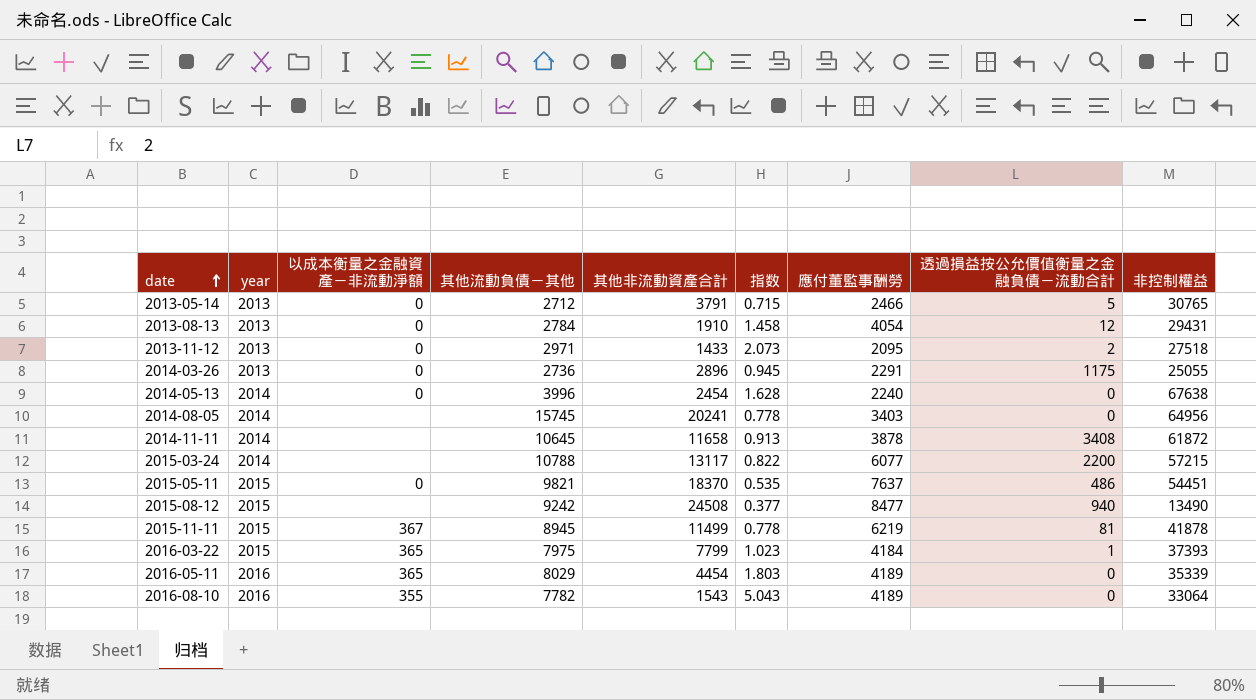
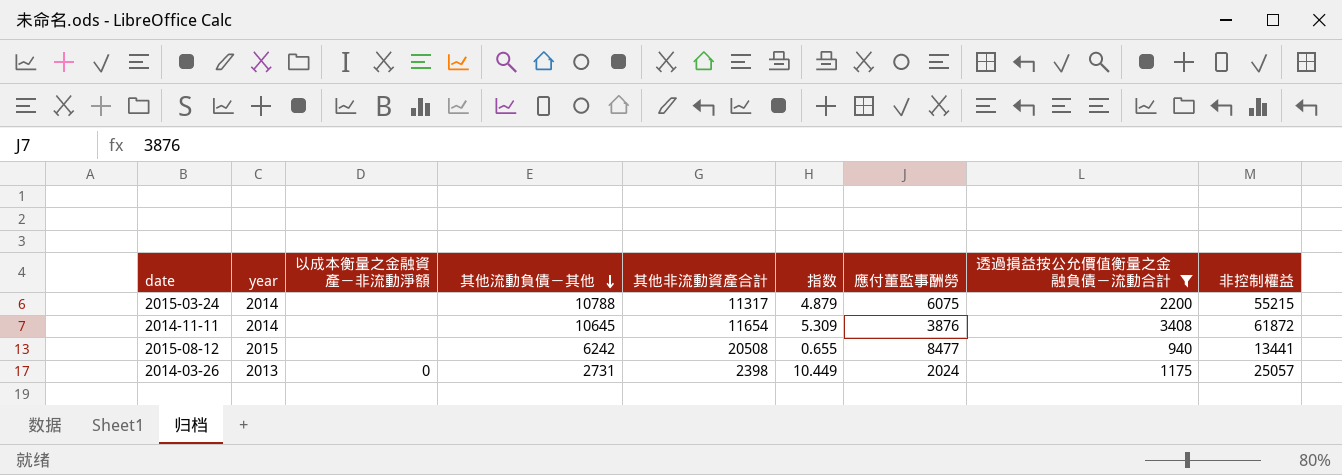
filter: none -> 透過損益按公允價值衡量之金融負債－流動合計 >= 940
row order: date ascending -> 其他流動負債－其他 descending
column 指数 | formula: [其他流動負債－其他] / [其他非流動資產合計] -> [非控制權益] / [其他非流動資產合計]
2015-03-24 | 其他非流動資產合計: 13117 -> 11317
2015-03-24 | 應付董監事酬勞: 6077 -> 6075
2015-03-24 | 非控制權益: 57215 -> 55215
2014-11-11 | 其他非流動資產合計: 11658 -> 11654
2014-11-11 | 應付董監事酬勞: 3878 -> 3876
2015-08-12 | 其他流動負債－其他: 9242 -> 6242
2015-08-12 | 其他非流動資產合計: 24508 -> 20508
2015-08-12 | 非控制權益: 13490 -> 13441
2014-03-26 | 其他流動負債－其他: 2736 -> 2731
2014-03-26 | 其他非流動資產合計: 2896 -> 2398
2014-03-26 | 應付董監事酬勞: 2291 -> 2024
2014-03-26 | 非控制權益: 25055 -> 25057

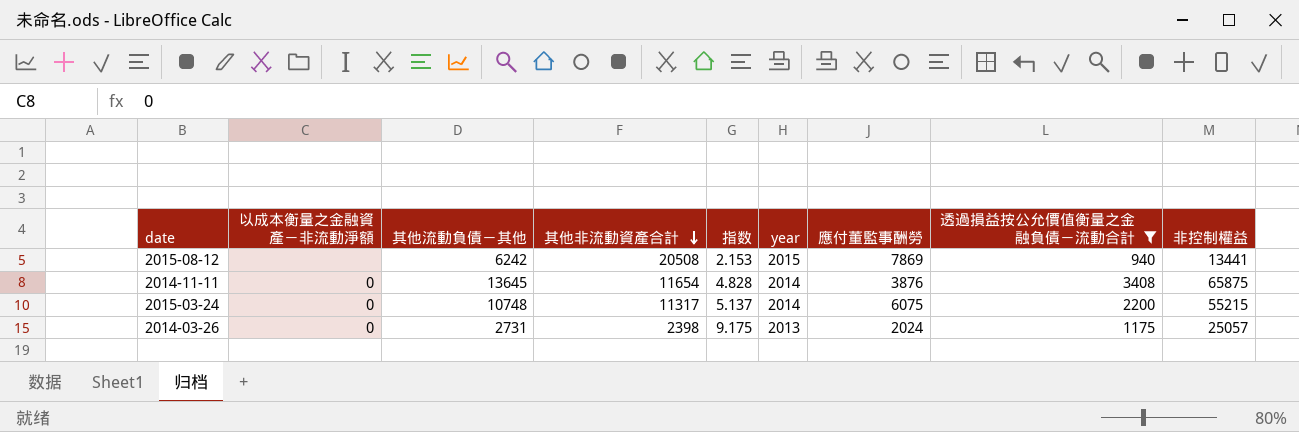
row order: 其他流動負債－其他 descending -> 其他非流動資產合計 descending
column 指数 | formula: [非控制權益] / [其他非流動資產合計] -> [非控制權益] / [其他流動負債－其他]
column year | position: 2 -> 6
2015-08-12 | 應付董監事酬勞: 8477 -> 7869
2014-11-11 | 以成本衡量之金融資產－非流動淨額: none -> 0
2014-11-11 | 其他流動負債－其他: 10645 -> 13645
2014-11-11 | 非控制權益: 61872 -> 65875
2015-03-24 | 以成本衡量之金融資產－非流動淨額: none -> 0
2015-03-24 | 其他流動負債－其他: 10788 -> 10748

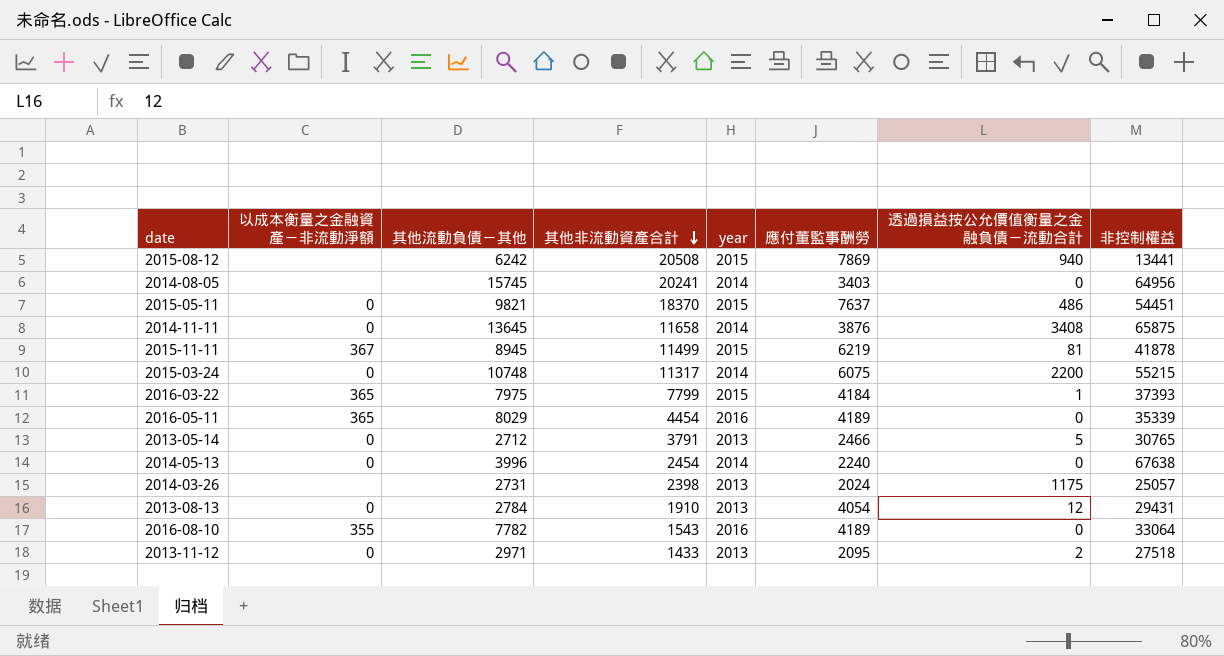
filter: 透過損益按公允價值衡量之金融負債－流動合計 >= 940 -> none
column 指数 | formula: [非控制權益] / [其他流動負債－其他] -> none
2014-11-11 | 其他非流動資產合計: 11654 -> 11658
2014-03-26 | 以成本衡量之金融資產－非流動淨額: 0 -> none

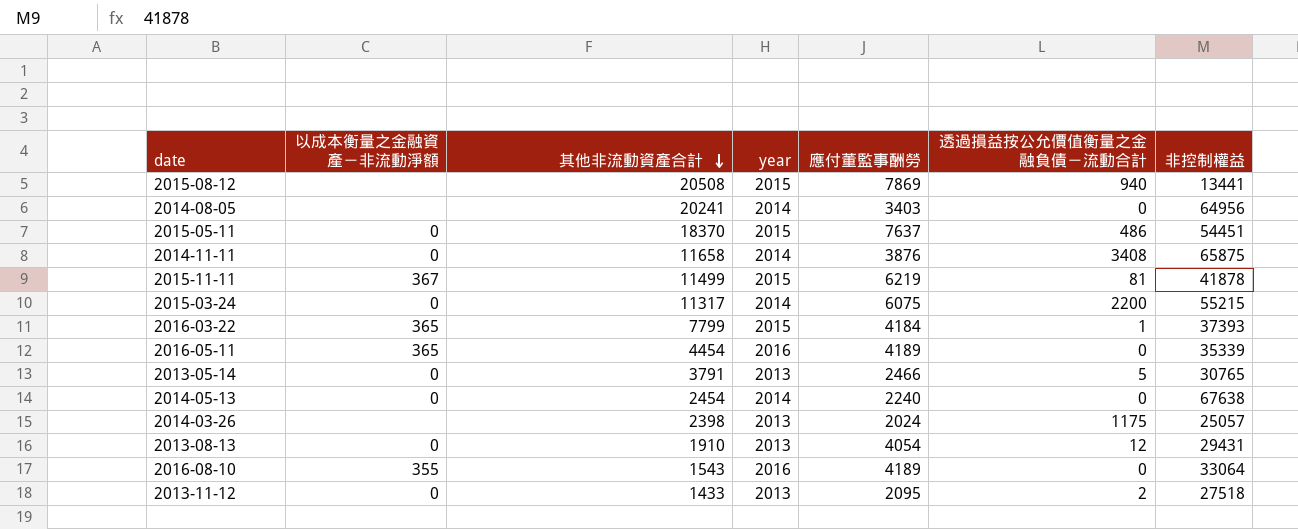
column 其他流動負債－其他 | position: 3 -> none

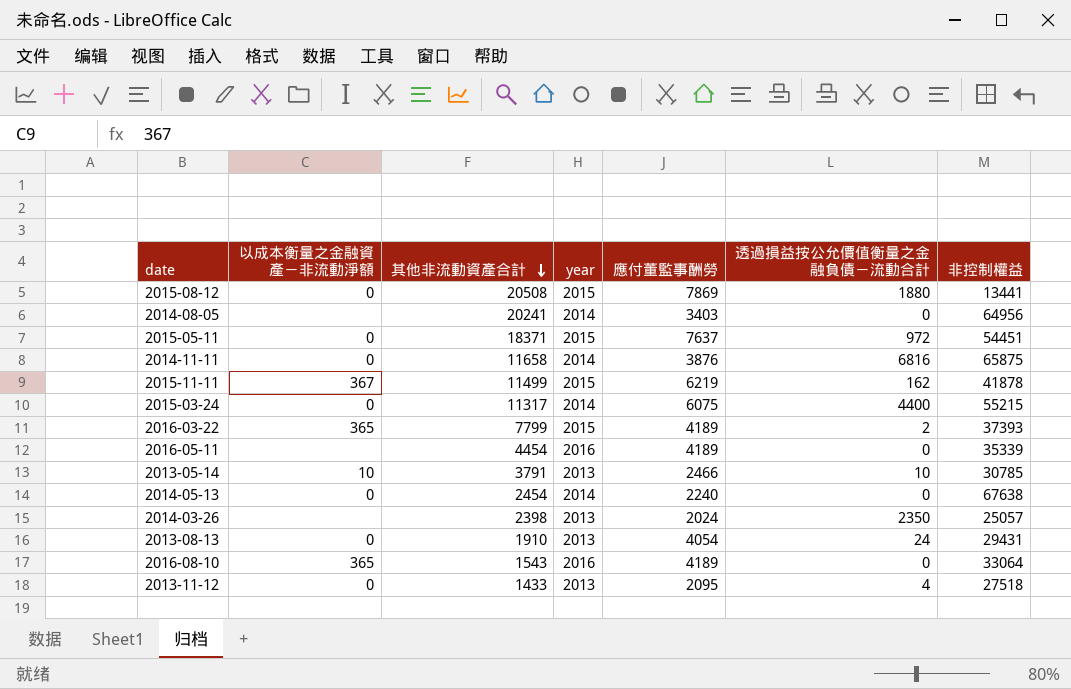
2015-08-12 | 以成本衡量之金融資產－非流動淨額: none -> 0
2015-08-12 | 透過損益按公允價值衡量之金融負債－流動合計: 940 -> 1880
2015-05-11 | 其他非流動資產合計: 18370 -> 18371
2015-05-11 | 透過損益按公允價值衡量之金融負債－流動合計: 486 -> 972
2014-11-11 | 透過損益按公允價值衡量之金融負債－流動合計: 3408 -> 6816
2015-11-11 | 透過損益按公允價值衡量之金融負債－流動合計: 81 -> 162
2015-03-24 | 透過損益按公允價值衡量之金融負債－流動合計: 2200 -> 4400
2016-03-22 | 應付董監事酬勞: 4184 -> 4189
2016-03-22 | 透過損益按公允價值衡量之金融負債－流動合計: 1 -> 2
2016-05-11 | 以成本衡量之金融資產－非流動淨額: 365 -> none
2013-05-14 | 以成本衡量之金融資產－非流動淨額: 0 -> 10
2013-05-14 | 透過損益按公允價值衡量之金融負債－流動合計: 5 -> 10
2013-05-14 | 非控制權益: 30765 -> 30785
2014-03-26 | 透過損益按公允價值衡量之金融負債－流動合計: 1175 -> 2350
2013-08-13 | 透過損益按公允價值衡量之金融負債－流動合計: 12 -> 24
2016-08-10 | 以成本衡量之金融資產－非流動淨額: 355 -> 365
2013-11-12 | 透過損益按公允價值衡量之金融負債－流動合計: 2 -> 4

